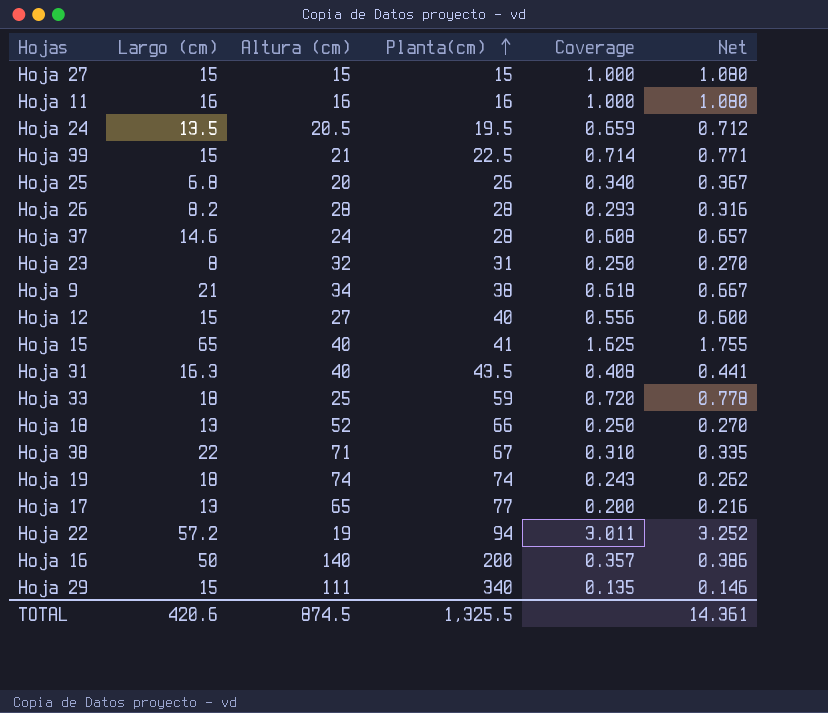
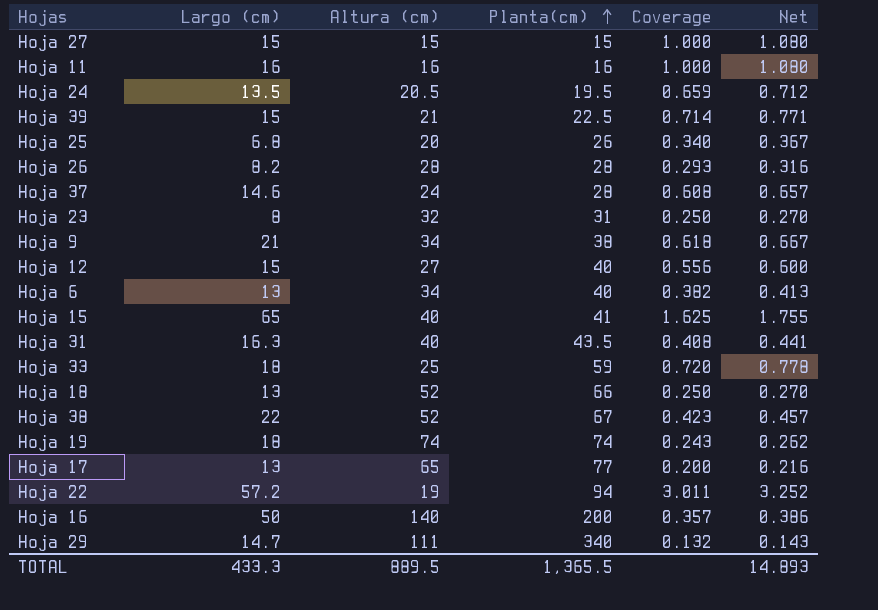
row Hoja 6: none -> 13 | 34 | 40 | 0.382 | 0.413
Hoja 38 | Altura (cm): 71 -> 52
Hoja 38 | Coverage: 0.310 -> 0.423
Hoja 38 | Net: 0.335 -> 0.457
Hoja 29 | Largo (cm): 15 -> 14.7
Hoja 29 | Coverage: 0.135 -> 0.132
Hoja 29 | Net: 0.146 -> 0.143
TOTAL | Largo (cm): 420.6 -> 433.3
TOTAL | Altura (cm): 874.5 -> 889.5
TOTAL | Planta(cm): 1,325.5 -> 1,365.5
TOTAL | Net: 14.361 -> 14.893

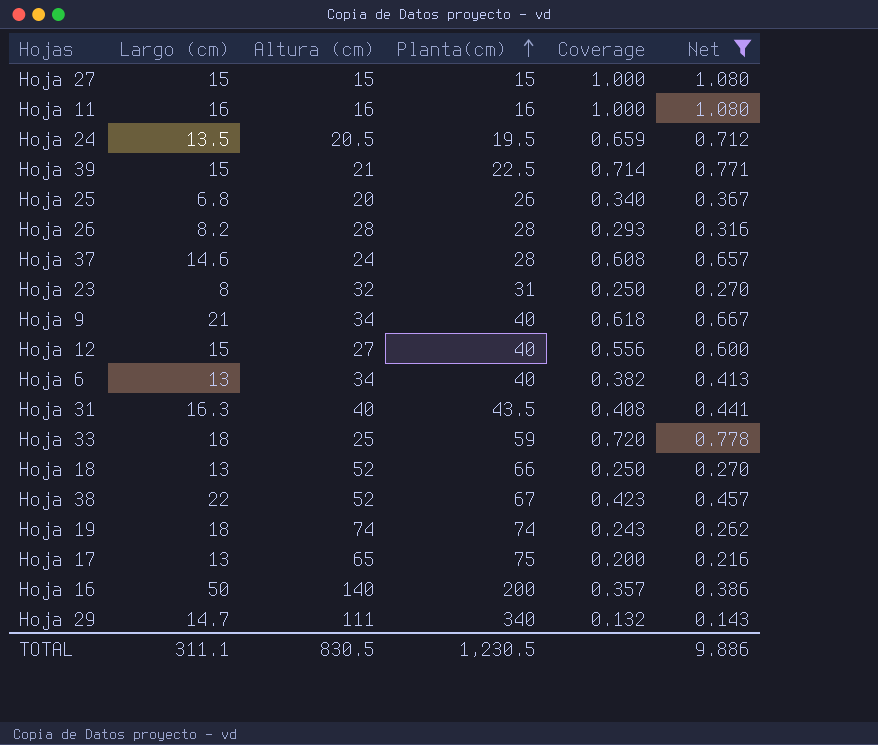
filter: none -> Net <= 1.080
Hoja 9 | Planta(cm): 38 -> 40
Hoja 17 | Planta(cm): 77 -> 75
TOTAL | Largo (cm): 433.3 -> 311.1
TOTAL | Altura (cm): 889.5 -> 830.5
TOTAL | Planta(cm): 1,365.5 -> 1,230.5
TOTAL | Net: 14.893 -> 9.886

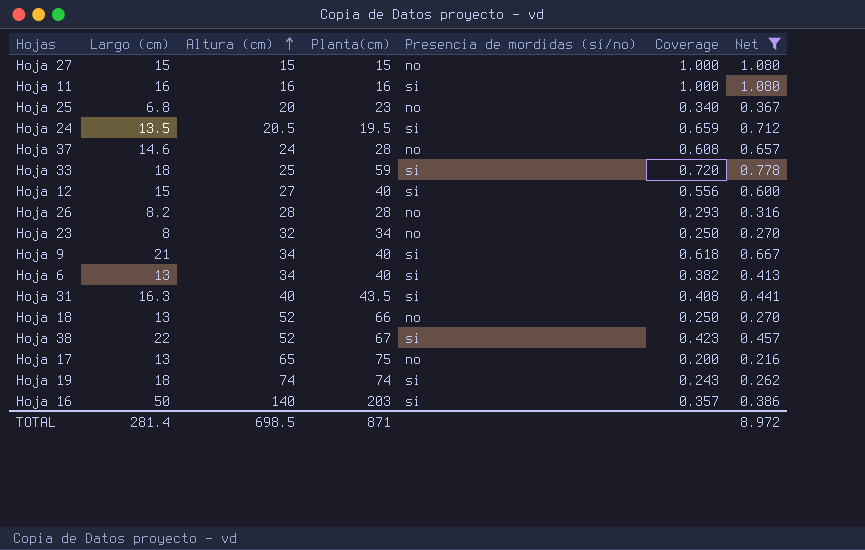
row order: Planta(cm) ascending -> Altura (cm) ascending
column Presencia de mordidas (sí/no) | position: none -> 5
row Hoja 39: 15 | 21 | 22.5 | 0.714 | 0.771 -> none
row Hoja 29: 14.7 | 111 | 340 | 0.132 | 0.143 -> none
Hoja 25 | Planta(cm): 26 -> 23
Hoja 23 | Planta(cm): 31 -> 34
Hoja 16 | Planta(cm): 200 -> 203
TOTAL | Largo (cm): 311.1 -> 281.4
TOTAL | Altura (cm): 830.5 -> 698.5
TOTAL | Planta(cm): 1,230.5 -> 871
TOTAL | Net: 9.886 -> 8.972

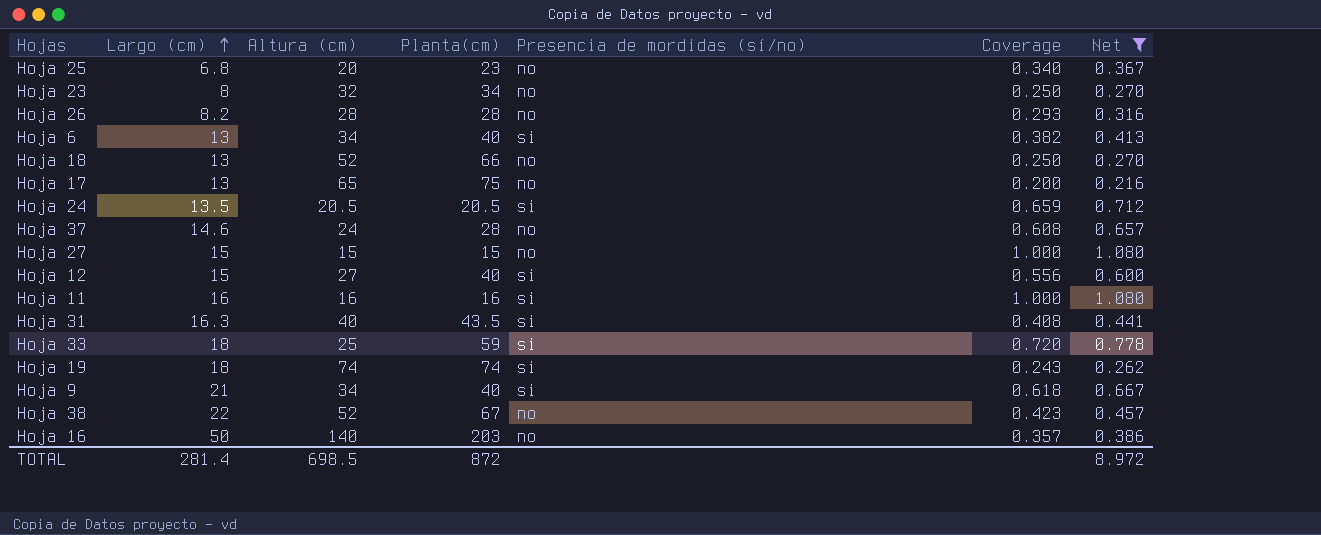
row order: Altura (cm) ascending -> Largo (cm) ascending
Hoja 24 | Planta(cm): 19.5 -> 20.5
Hoja 38 | Presencia de mordidas (sí/no): si -> no
Hoja 16 | Presencia de mordidas (sí/no): si -> no
TOTAL | Planta(cm): 871 -> 872

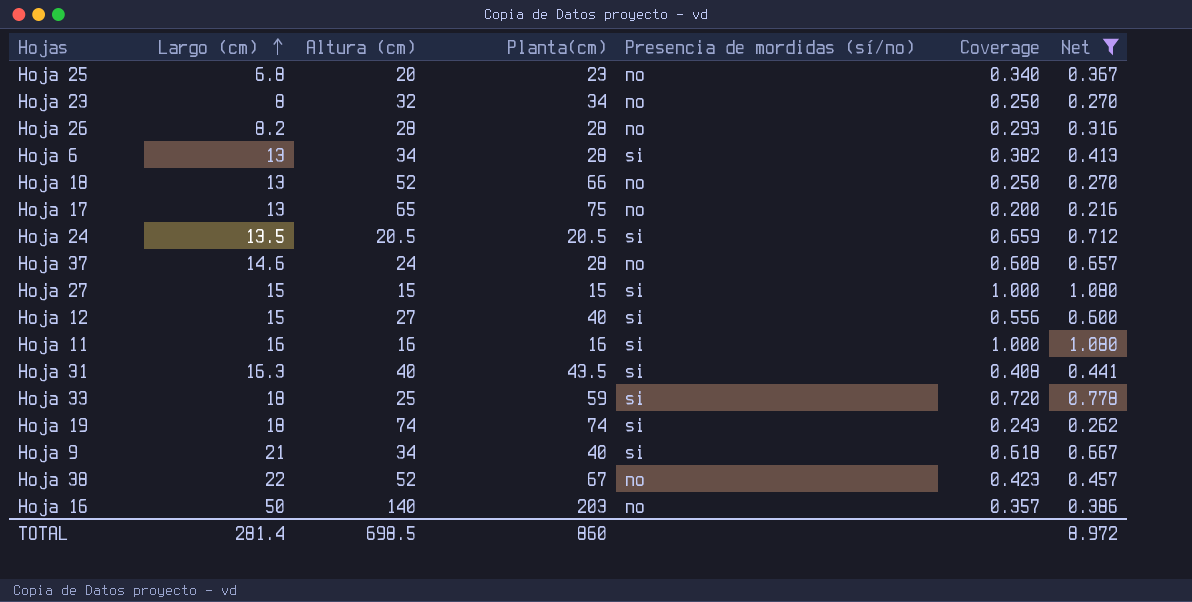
Hoja 6 | Planta(cm): 40 -> 28
Hoja 27 | Presencia de mordidas (sí/no): no -> si
TOTAL | Planta(cm): 872 -> 860

